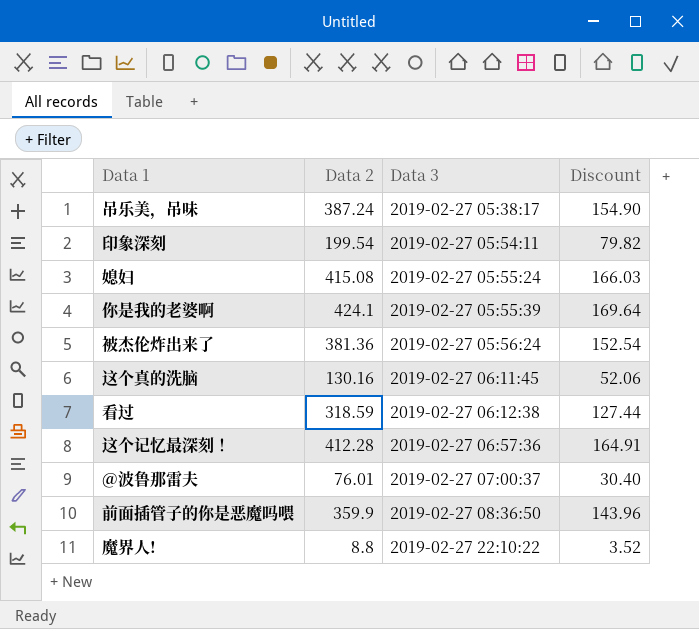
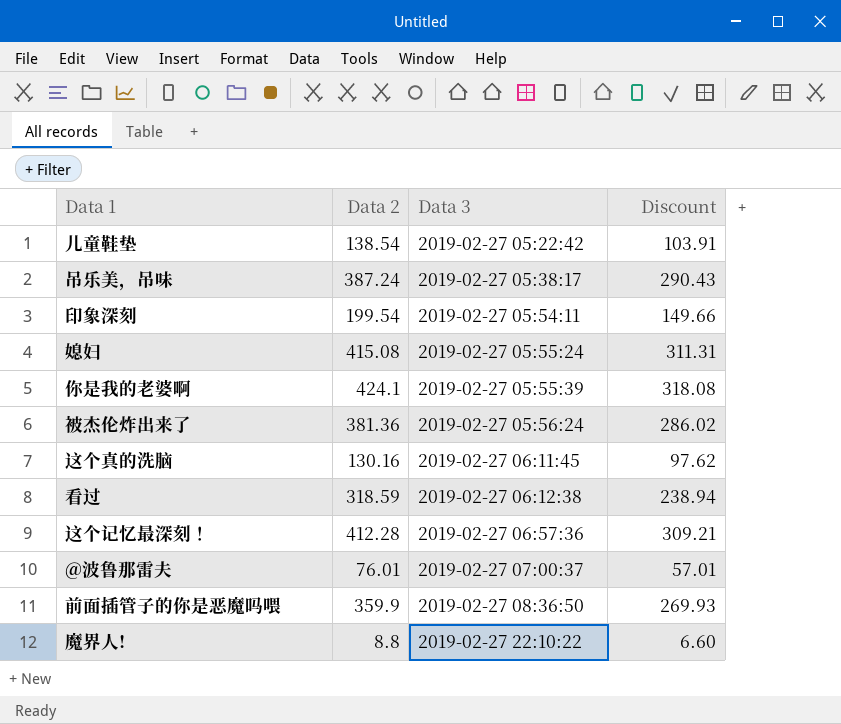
column Discount | formula: [Data 2] * 0.4 -> [Data 2] * 0.75
row 儿童鞋垫: none -> 138.54 | 2019-02-27 05:22:42 | 103.91

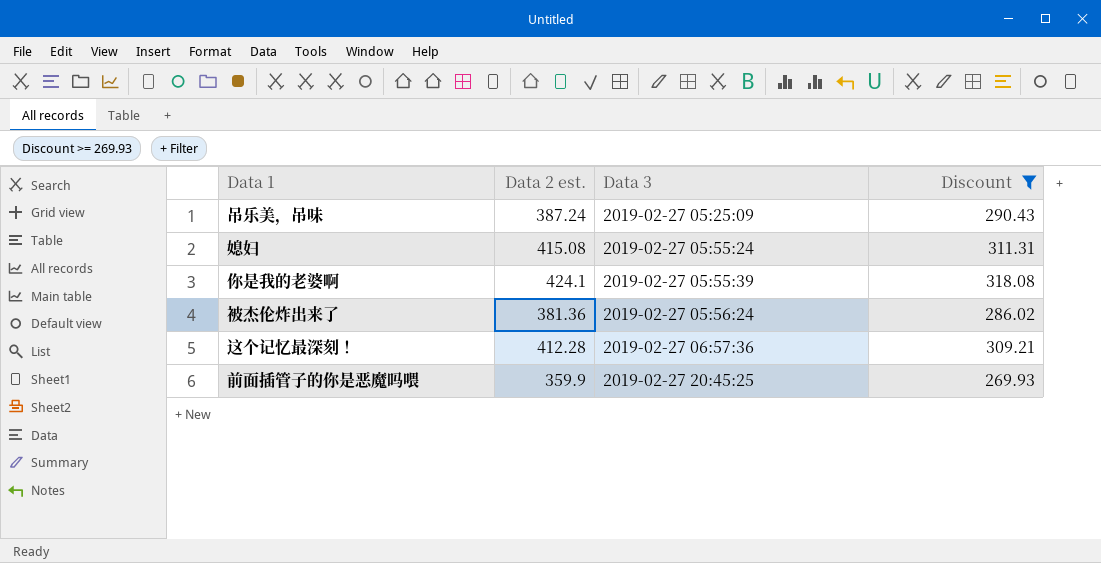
filter: none -> Discount >= 269.93
column name: Data 2 -> Data 2 est.
吊乐美，吊味 | Data 3: 2019-02-27 05:38:17 -> 2019-02-27 05:25:09
前面插管子的你是恶魔吗喂 | Data 3: 2019-02-27 08:36:50 -> 2019-02-27 20:45:25

